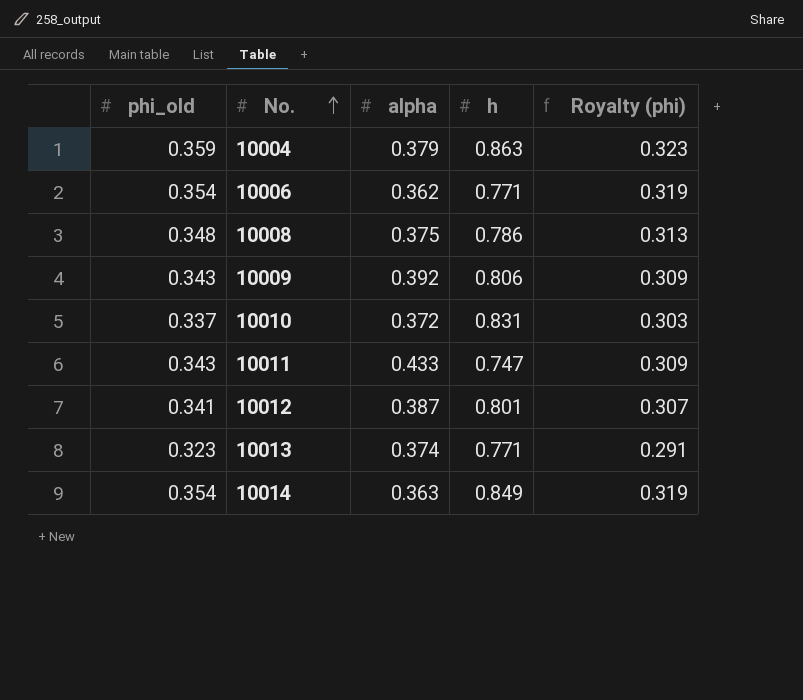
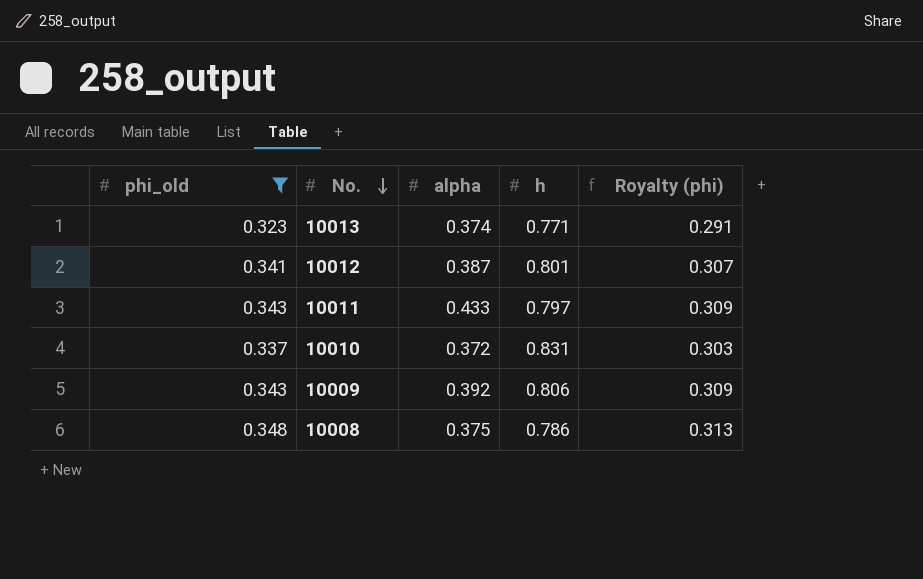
filter: none -> phi_old <= 0.348
row order: No. ascending -> No. descending
10011 | h: 0.747 -> 0.797

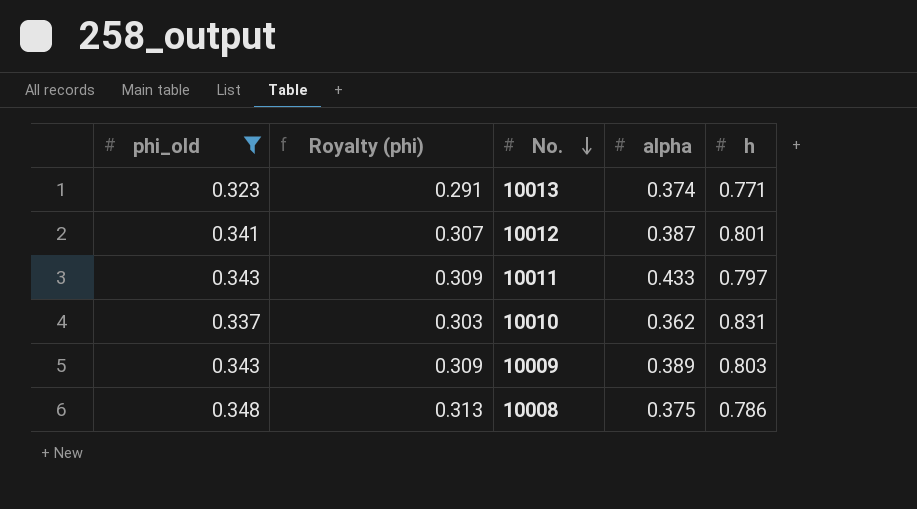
column Royalty (phi) | position: 5 -> 2
10010 | alpha: 0.372 -> 0.362
10009 | alpha: 0.392 -> 0.389
10009 | h: 0.806 -> 0.803

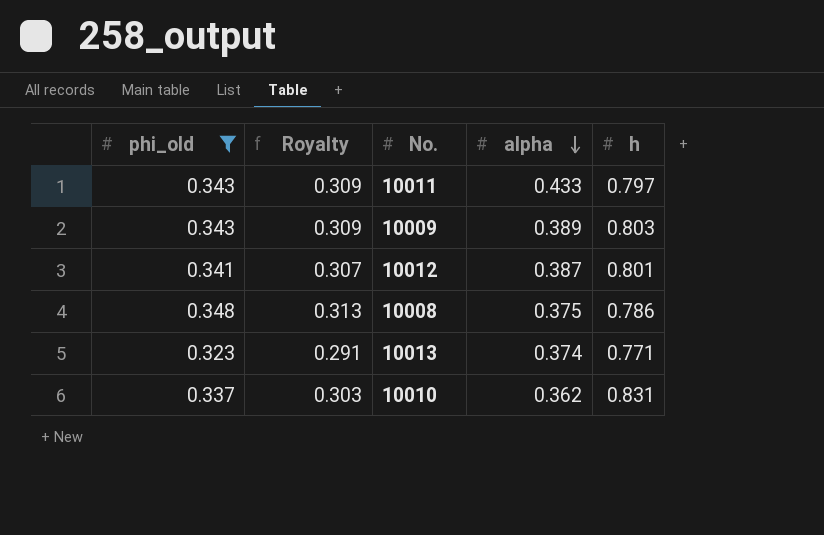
row order: No. descending -> alpha descending
column name: Royalty (phi) -> Royalty

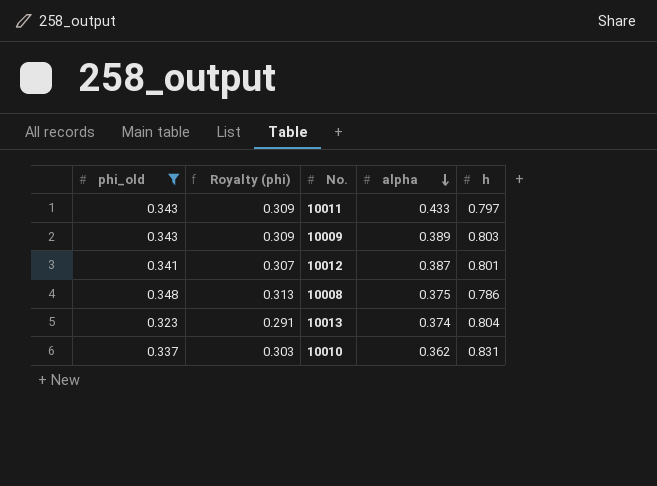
column name: Royalty -> Royalty (phi)
10013 | h: 0.771 -> 0.804

